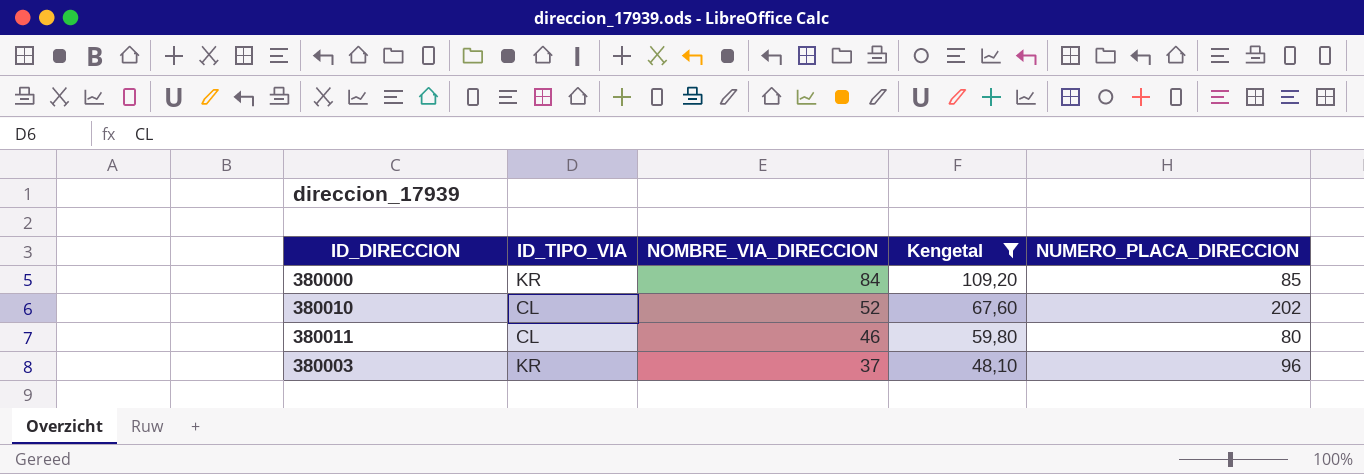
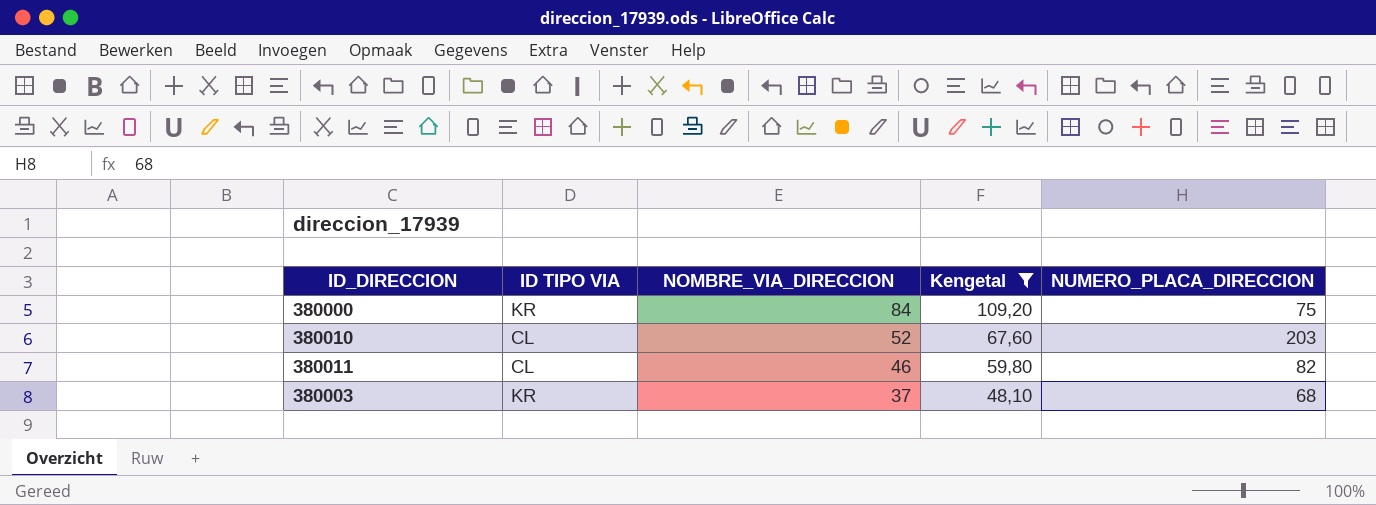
column name: ID_TIPO_VIA -> ID TIPO VIA
380000 | NUMERO_PLACA_DIRECCION: 85 -> 75
380010 | NUMERO_PLACA_DIRECCION: 202 -> 203
380011 | NUMERO_PLACA_DIRECCION: 80 -> 82
380003 | NUMERO_PLACA_DIRECCION: 96 -> 68

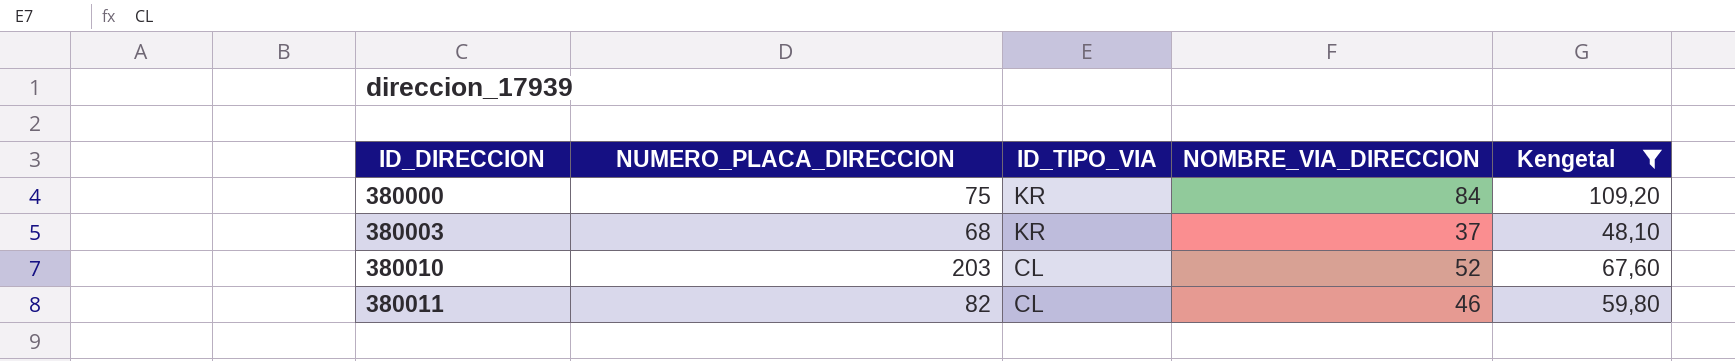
row order: NOMBRE_VIA_DIRECCION descending -> ID_DIRECCION ascending
column NUMERO_PLACA_DIRECCION | position: 5 -> 2
column name: ID TIPO VIA -> ID_TIPO_VIA

